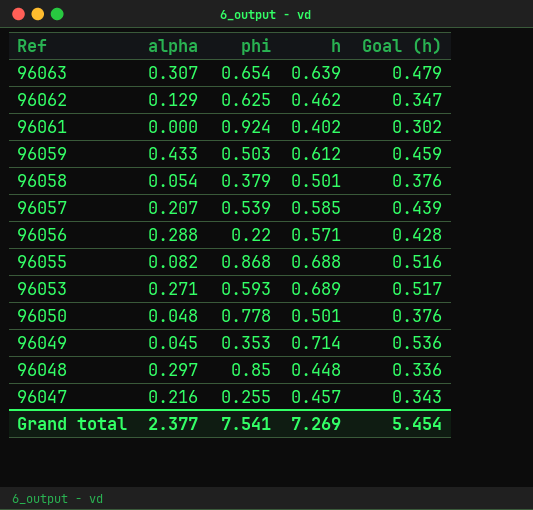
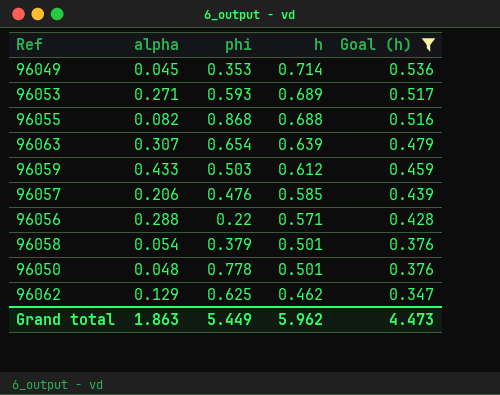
filter: none -> Goal (h) >= 0.347
row order: Ref descending -> h descending
96057 | alpha: 0.207 -> 0.206
96057 | phi: 0.539 -> 0.476
Grand total | alpha: 2.377 -> 1.863
Grand total | phi: 7.541 -> 5.449
Grand total | h: 7.269 -> 5.962
Grand total | Goal (h): 5.454 -> 4.473

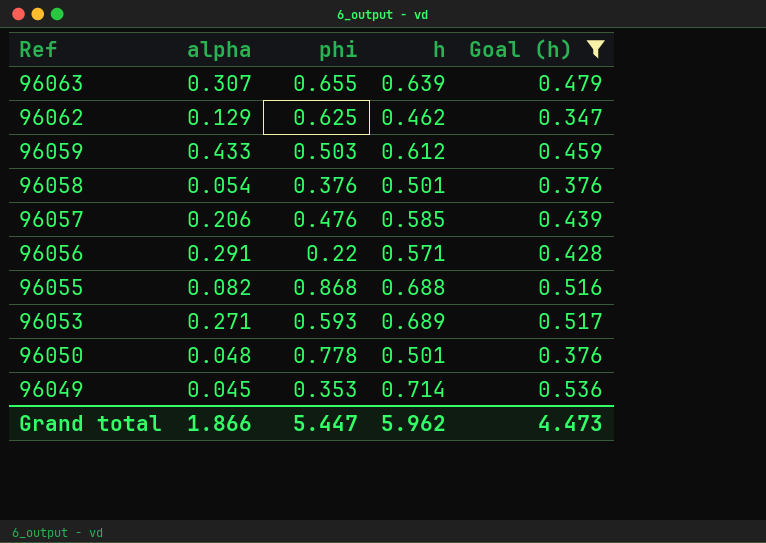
row order: h descending -> Ref descending
96063 | phi: 0.654 -> 0.655
96058 | phi: 0.379 -> 0.376
96056 | alpha: 0.288 -> 0.291
Grand total | alpha: 1.863 -> 1.866
Grand total | phi: 5.449 -> 5.447

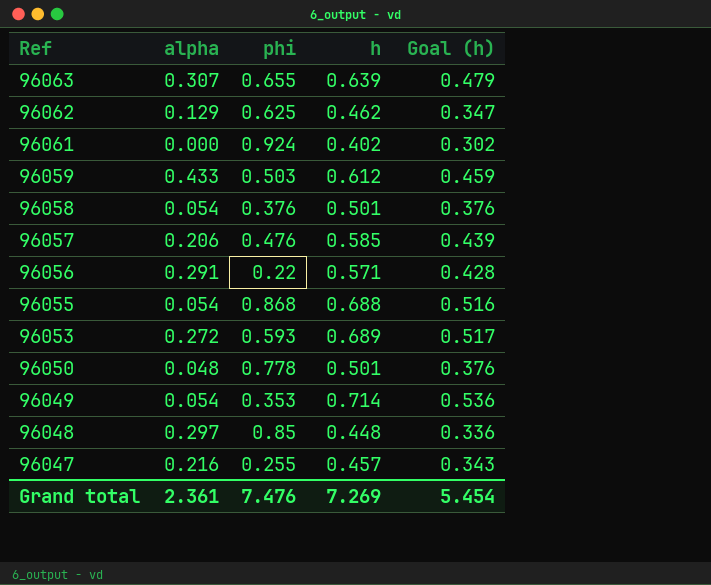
filter: Goal (h) >= 0.347 -> none
96055 | alpha: 0.082 -> 0.054
96053 | alpha: 0.271 -> 0.272
96049 | alpha: 0.045 -> 0.054
Grand total | alpha: 1.866 -> 2.361
Grand total | phi: 5.447 -> 7.476
Grand total | h: 5.962 -> 7.269
Grand total | Goal (h): 4.473 -> 5.454

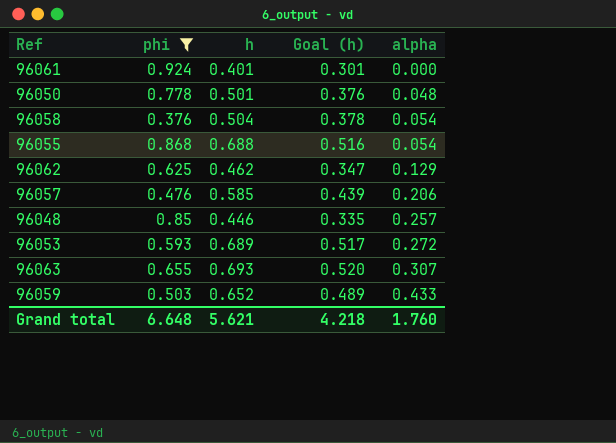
filter: none -> phi >= 0.376
row order: Ref descending -> alpha ascending
column alpha | position: 2 -> 5
96061 | h: 0.402 -> 0.401
96061 | Goal (h): 0.302 -> 0.301
96058 | h: 0.501 -> 0.504
96058 | Goal (h): 0.376 -> 0.378
96048 | h: 0.448 -> 0.446
96048 | Goal (h): 0.336 -> 0.335
96048 | alpha: 0.297 -> 0.257
96063 | h: 0.639 -> 0.693
96063 | Goal (h): 0.479 -> 0.520
96059 | h: 0.612 -> 0.652
96059 | Goal (h): 0.459 -> 0.489
Grand total | phi: 7.476 -> 6.648
Grand total | h: 7.269 -> 5.621
Grand total | Goal (h): 5.454 -> 4.218
Grand total | alpha: 2.361 -> 1.760

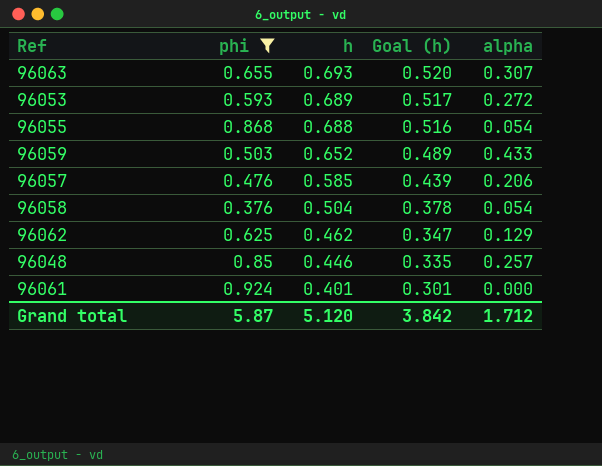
row order: alpha ascending -> h descending
row 96050: 0.778 | 0.501 | 0.376 | 0.048 -> none
Grand total | phi: 6.648 -> 5.87
Grand total | h: 5.621 -> 5.120
Grand total | Goal (h): 4.218 -> 3.842
Grand total | alpha: 1.760 -> 1.712

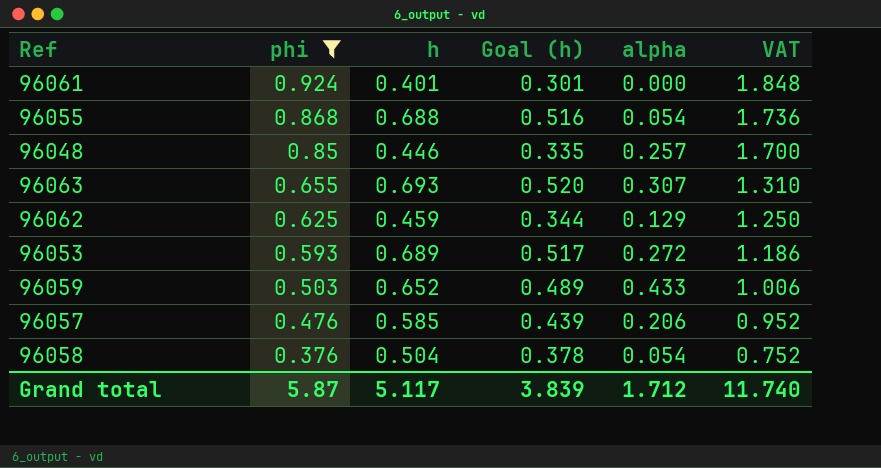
row order: h descending -> phi descending
column VAT | formula: none -> [phi] * 2
96062 | h: 0.462 -> 0.459
96062 | Goal (h): 0.347 -> 0.344
Grand total | h: 5.120 -> 5.117
Grand total | Goal (h): 3.842 -> 3.839

